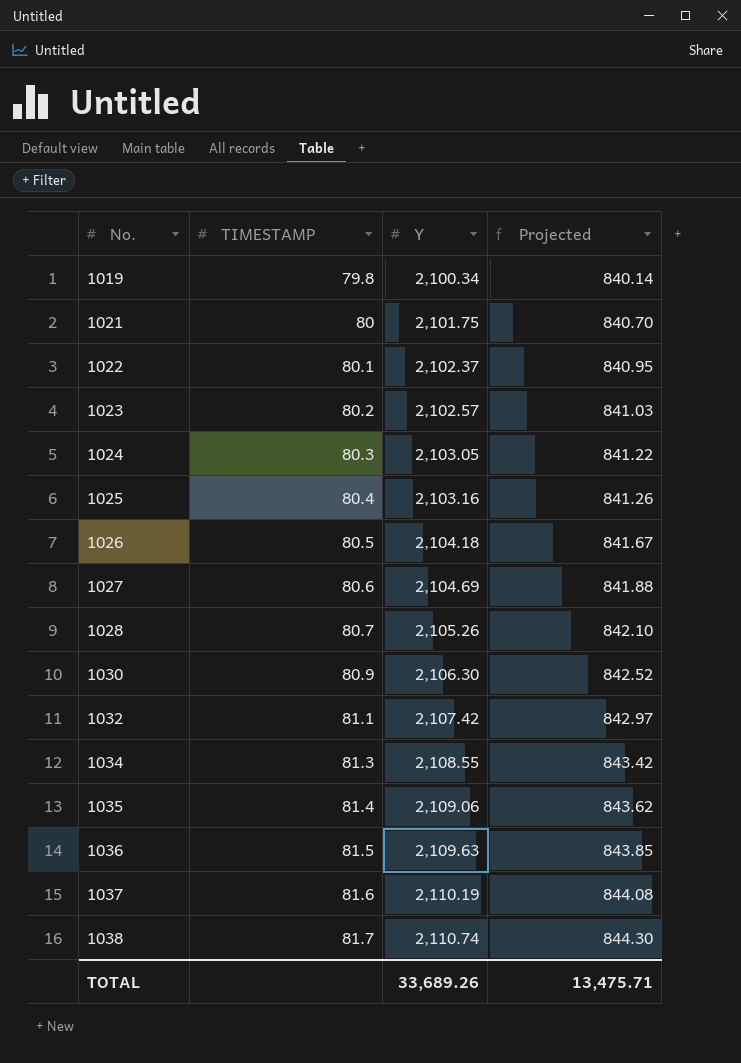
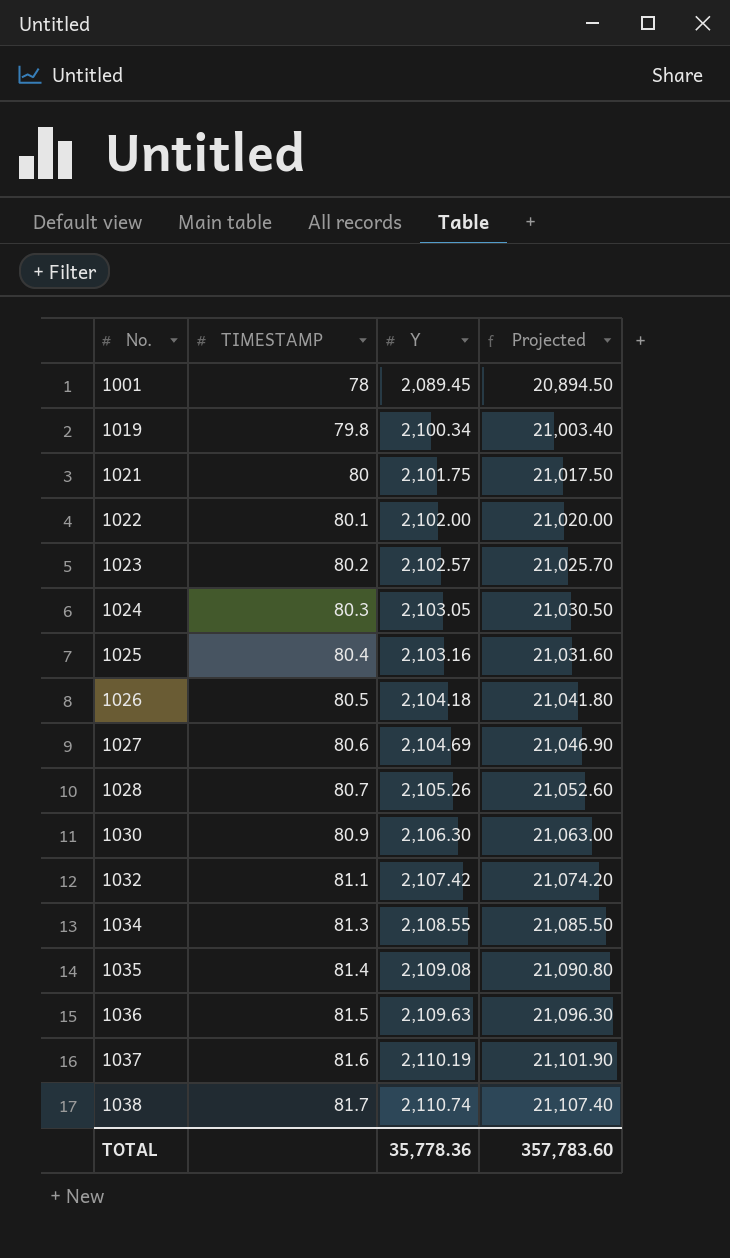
column Projected | formula: [Y] * 0.4 -> [Y] * 10
row 1001: none -> 78 | 2,089.45 | 20,894.50
1022 | Y: 2,102.37 -> 2,102.00
1035 | Y: 2,109.06 -> 2,109.08
TOTAL | Y: 33,689.26 -> 35,778.36
TOTAL | Projected: 13,475.71 -> 357,783.60

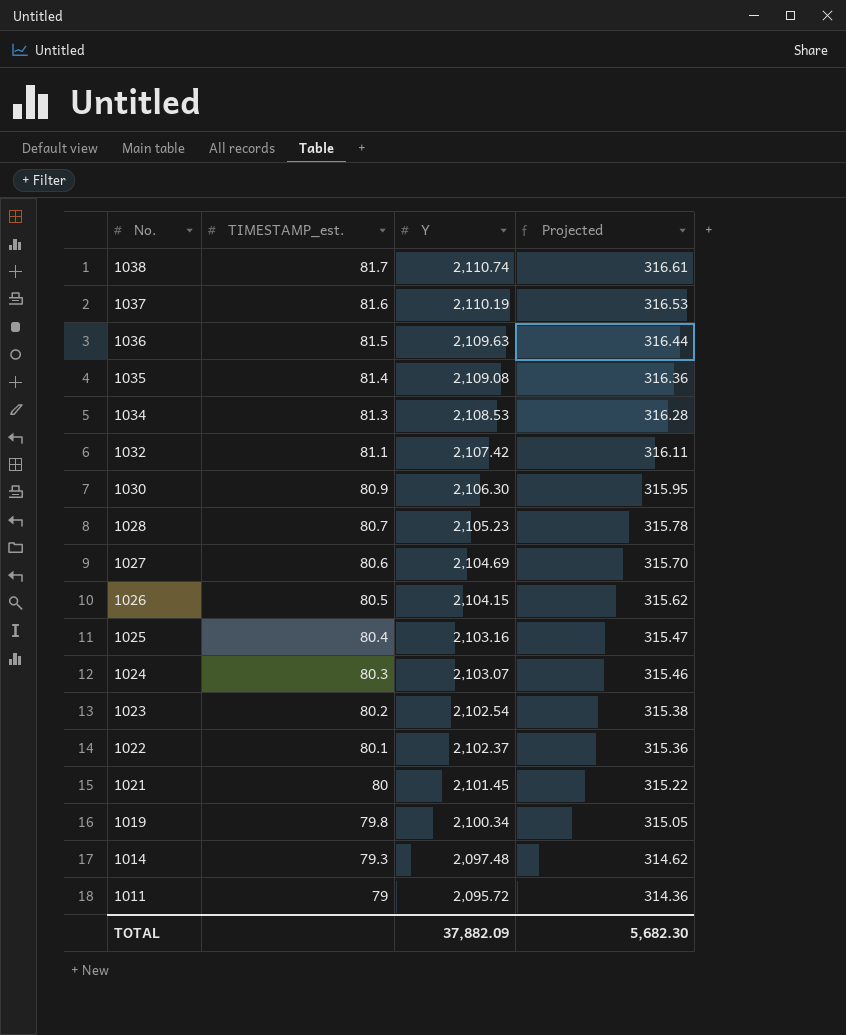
row order: No. ascending -> No. descending
column name: TIMESTAMP -> TIMESTAMP_est.
column Projected | formula: [Y] * 10 -> [Y] * 0.15
row 1001: 78 | 2,089.45 | 20,894.50 -> none
1034 | Y: 2,108.55 -> 2,108.53
1028 | Y: 2,105.26 -> 2,105.23
1026 | Y: 2,104.18 -> 2,104.15
1024 | Y: 2,103.05 -> 2,103.07
1023 | Y: 2,102.57 -> 2,102.54
1022 | Y: 2,102.00 -> 2,102.37
1021 | Y: 2,101.75 -> 2,101.45
row 1014: none -> 79.3 | 2,097.48 | 314.62
row 1011: none -> 79 | 2,095.72 | 314.36
TOTAL | Y: 35,778.36 -> 37,882.09
TOTAL | Projected: 357,783.60 -> 5,682.30

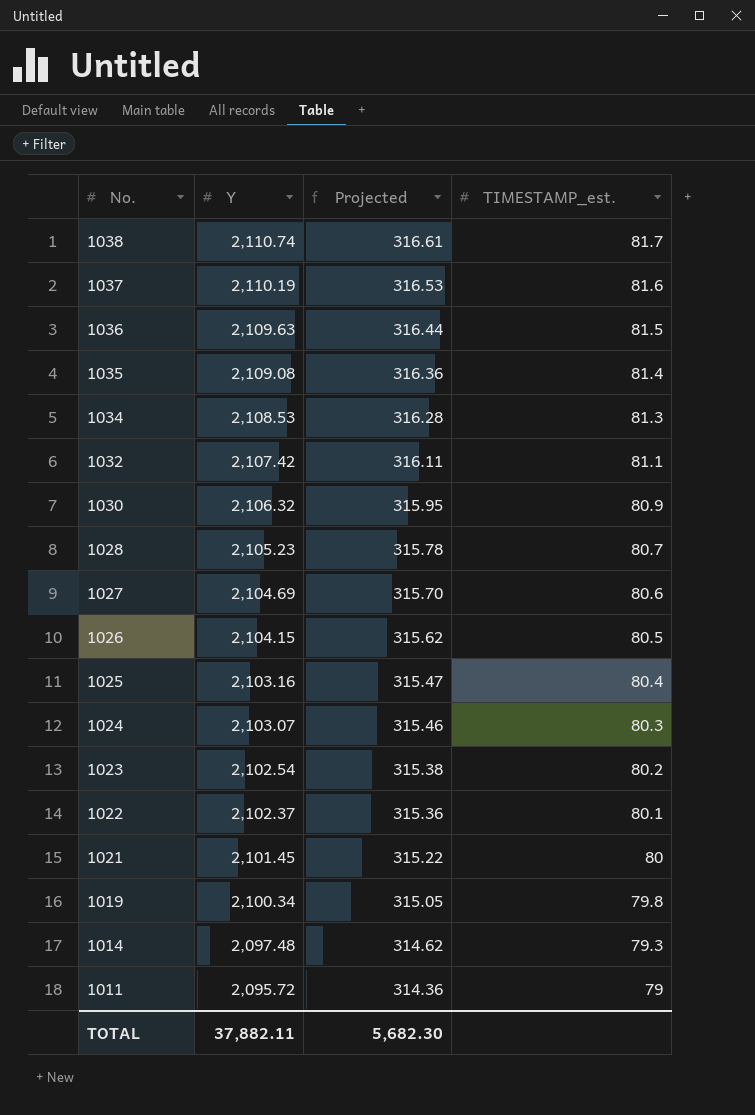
column TIMESTAMP_est. | position: 2 -> 4
1030 | Y: 2,106.30 -> 2,106.32
TOTAL | Y: 37,882.09 -> 37,882.11

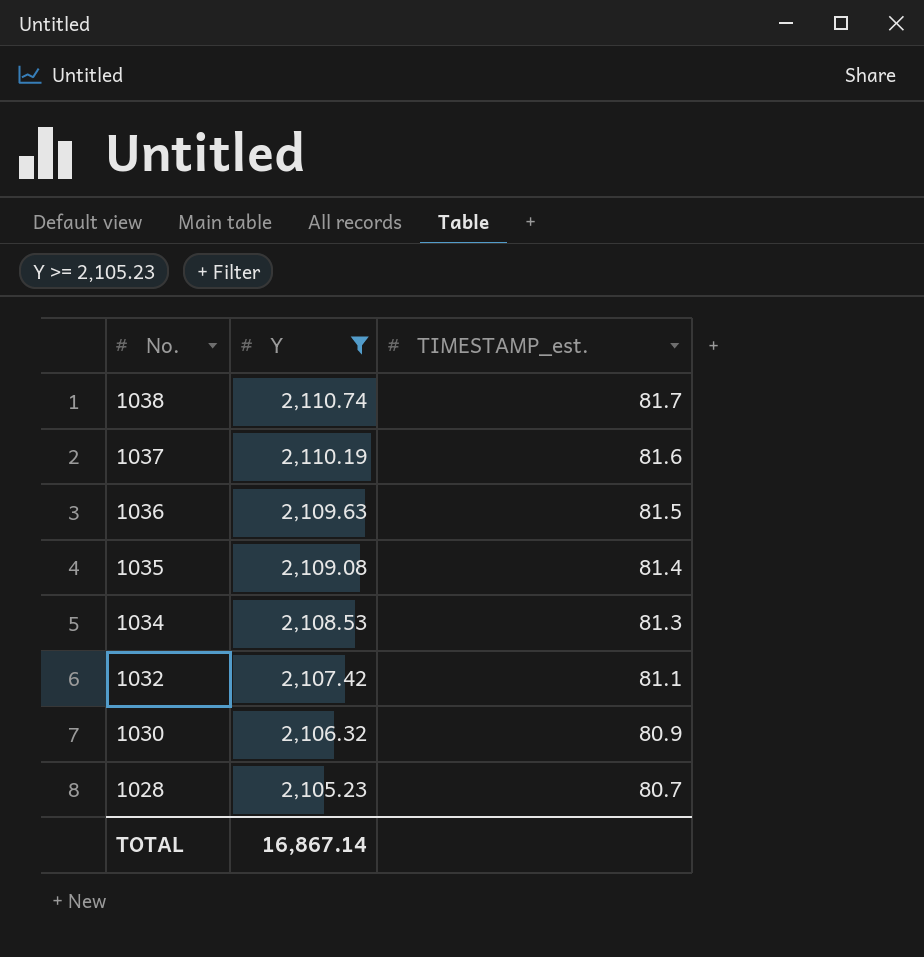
filter: none -> Y >= 2,105.23
column Projected | formula: [Y] * 0.15 -> none
TOTAL | Y: 37,882.11 -> 16,867.14

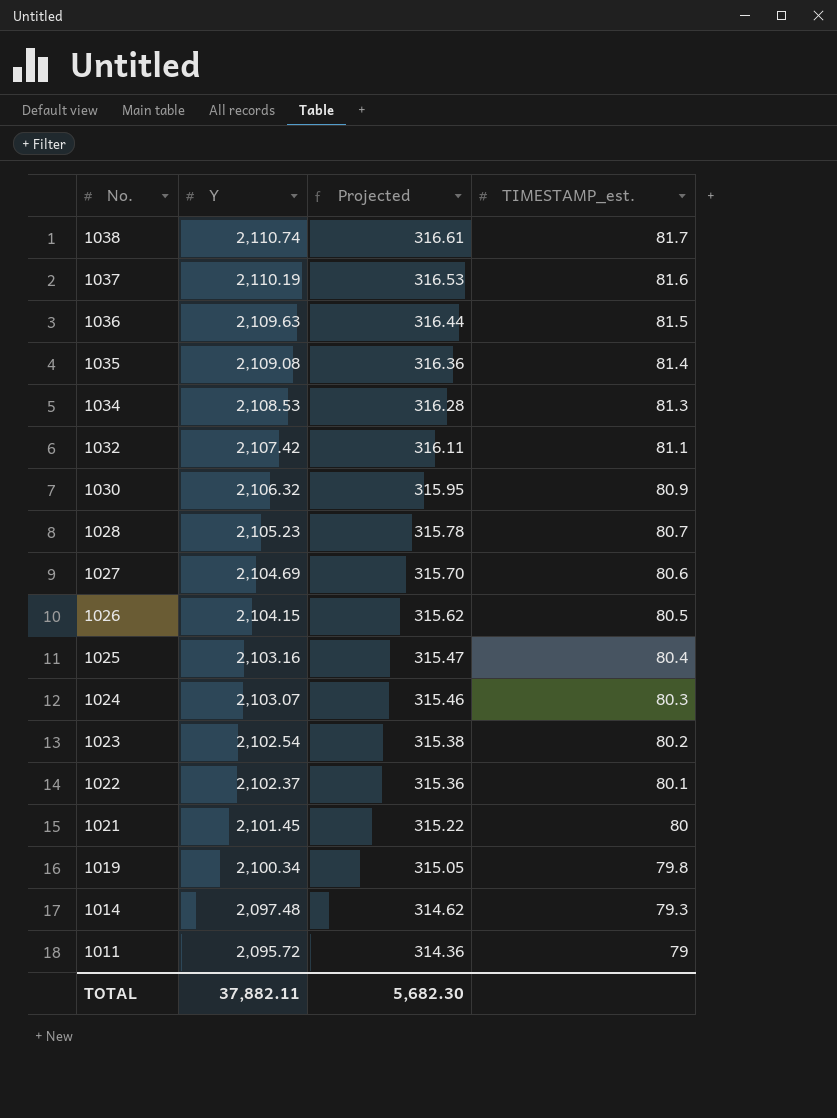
filter: Y >= 2,105.23 -> none
column Projected | formula: none -> [Y] * 0.15
TOTAL | Y: 16,867.14 -> 37,882.11

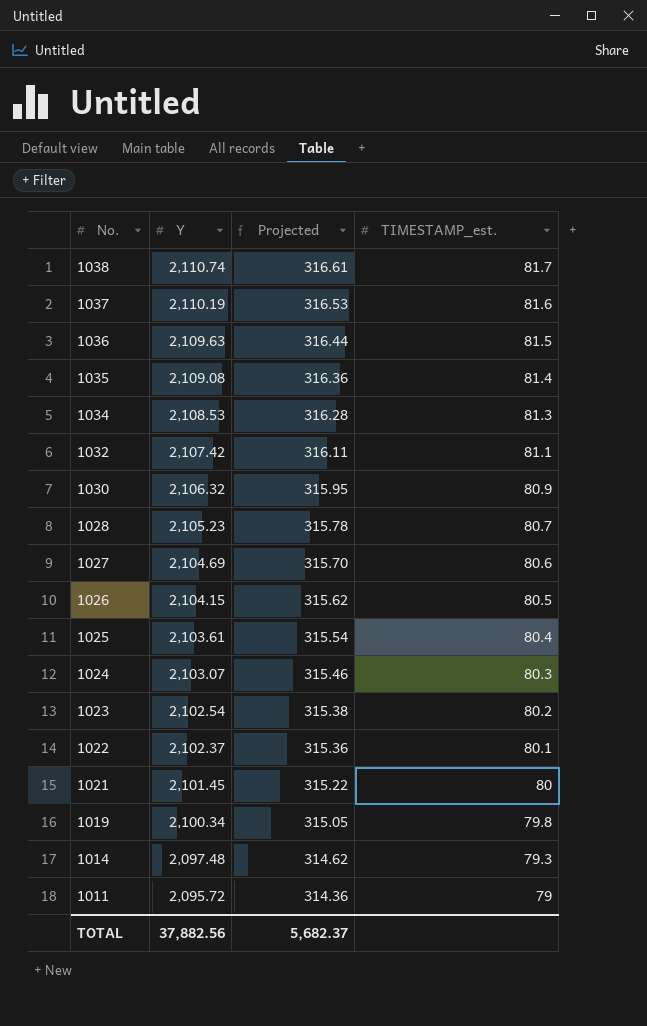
1025 | Y: 2,103.16 -> 2,103.61
1025 | Projected: 315.47 -> 315.54
TOTAL | Y: 37,882.11 -> 37,882.56
TOTAL | Projected: 5,682.30 -> 5,682.37

